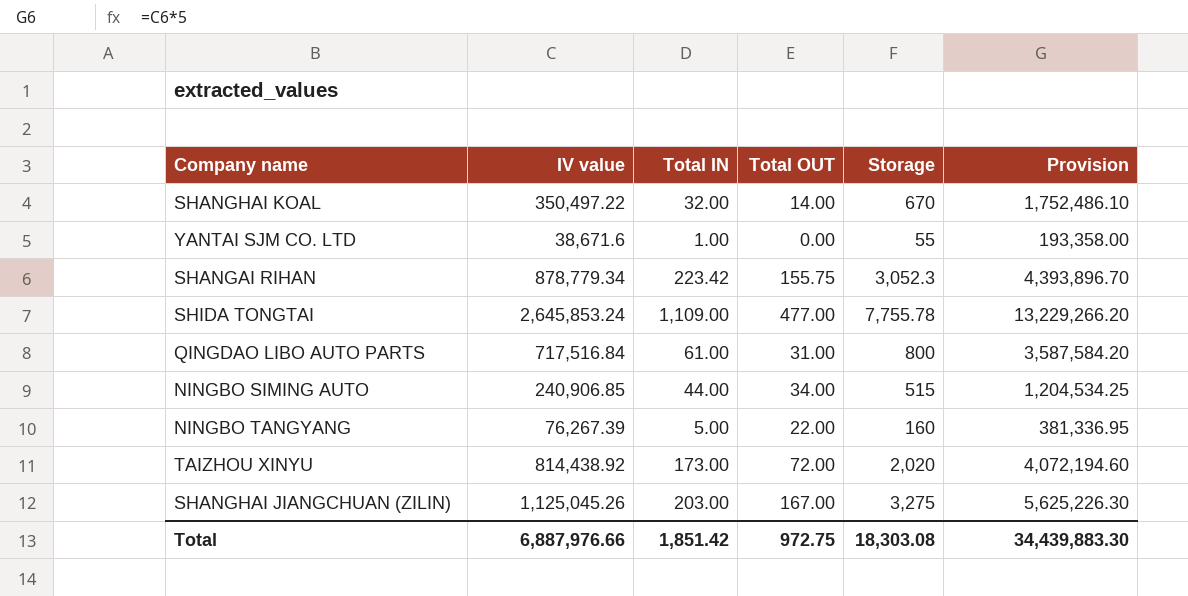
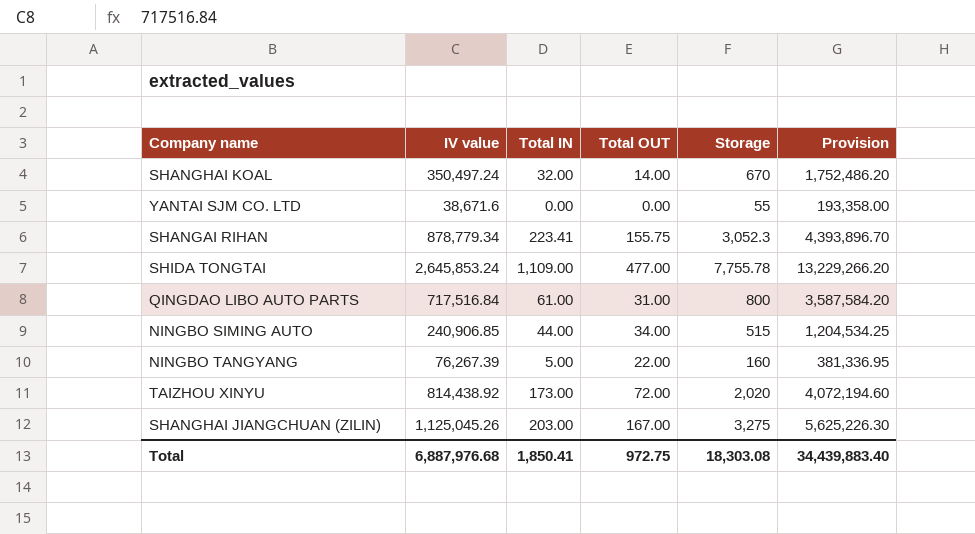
SHANGHAI KOAL | IV value: 350,497.22 -> 350,497.24
SHANGHAI KOAL | Provision: 1,752,486.10 -> 1,752,486.20
YANTAI SJM CO. LTD | Total IN: 1.00 -> 0.00
SHANGAI RIHAN | Total IN: 223.42 -> 223.41
Total | IV value: 6,887,976.66 -> 6,887,976.68
Total | Total IN: 1,851.42 -> 1,850.41
Total | Provision: 34,439,883.30 -> 34,439,883.40

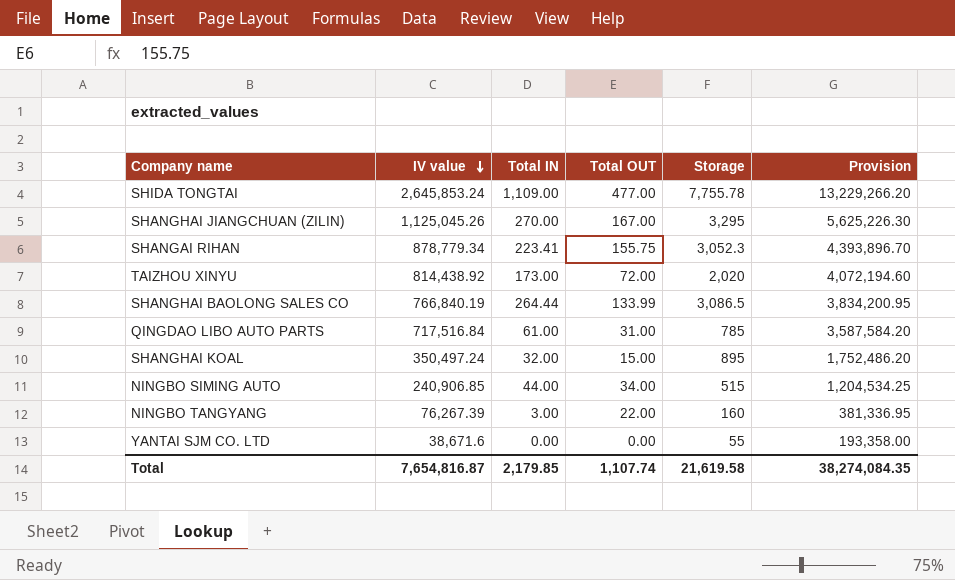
row order: none -> IV value descending
SHANGHAI JIANGCHUAN (ZILIN) | Total IN: 203.00 -> 270.00
SHANGHAI JIANGCHUAN (ZILIN) | Storage: 3,275 -> 3,295
row SHANGHAI BAOLONG SALES CO: none -> 766,840.19 | 264.44 | 133.99 | 3,086.5 | 3,834,200.95
QINGDAO LIBO AUTO PARTS | Storage: 800 -> 785
SHANGHAI KOAL | Total OUT: 14.00 -> 15.00
SHANGHAI KOAL | Storage: 670 -> 895
NINGBO TANGYANG | Total IN: 5.00 -> 3.00
Total | IV value: 6,887,976.68 -> 7,654,816.87
Total | Total IN: 1,850.41 -> 2,179.85
Total | Total OUT: 972.75 -> 1,107.74
Total | Storage: 18,303.08 -> 21,619.58
Total | Provision: 34,439,883.40 -> 38,274,084.35

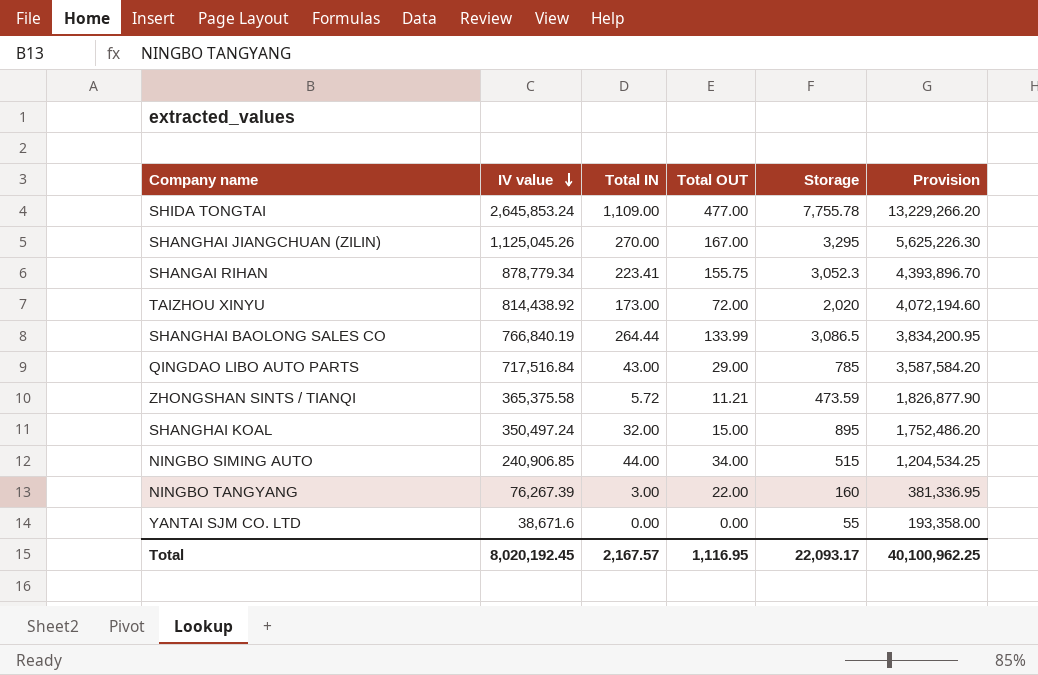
QINGDAO LIBO AUTO PARTS | Total IN: 61.00 -> 43.00
QINGDAO LIBO AUTO PARTS | Total OUT: 31.00 -> 29.00
row ZHONGSHAN SINTS / TIANQI: none -> 365,375.58 | 5.72 | 11.21 | 473.59 | 1,826,877.90
Total | IV value: 7,654,816.87 -> 8,020,192.45
Total | Total IN: 2,179.85 -> 2,167.57
Total | Total OUT: 1,107.74 -> 1,116.95
Total | Storage: 21,619.58 -> 22,093.17
Total | Provision: 38,274,084.35 -> 40,100,962.25

